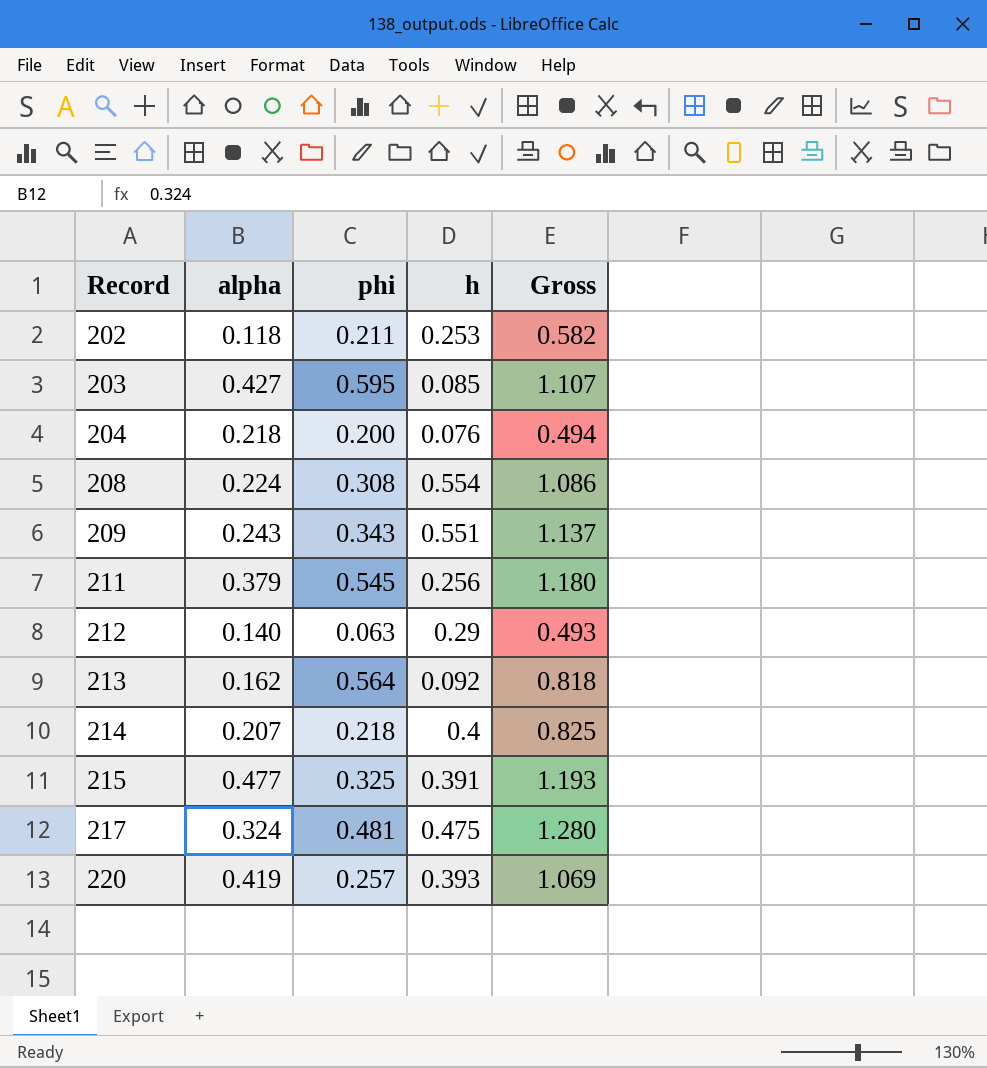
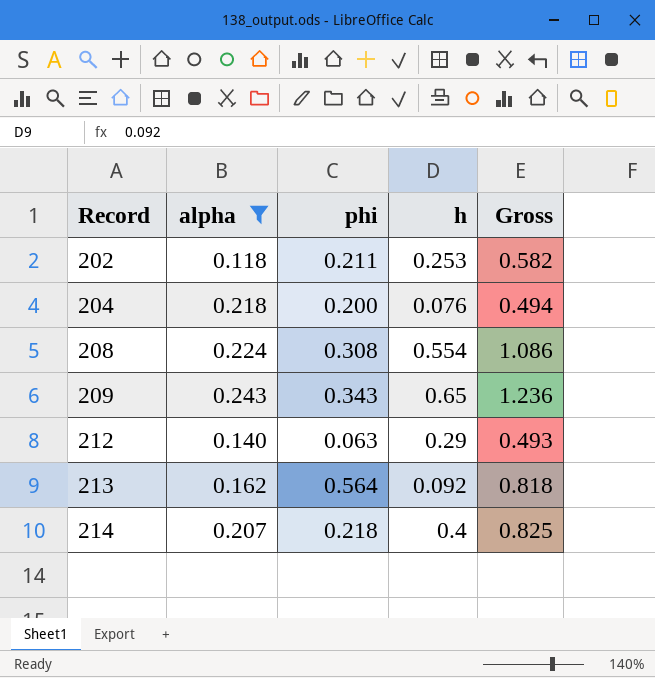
filter: none -> alpha <= 0.243
209 | h: 0.551 -> 0.65
209 | Gross: 1.137 -> 1.236

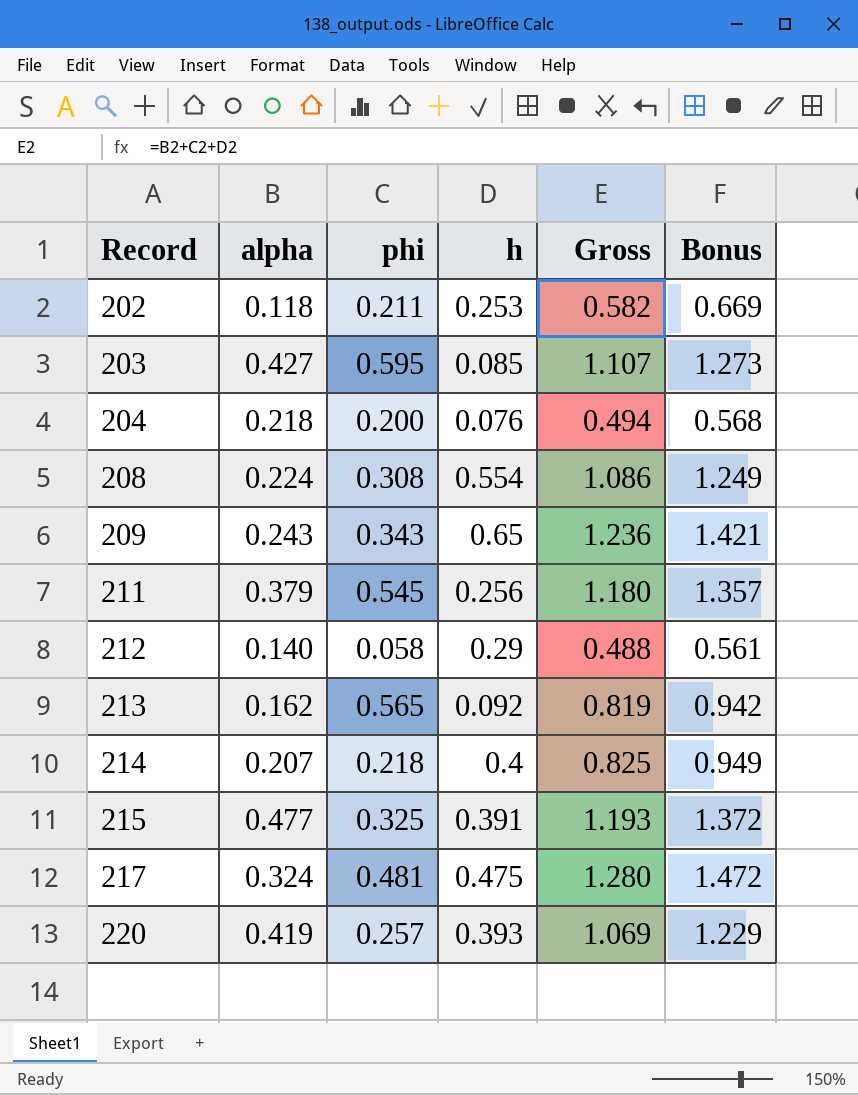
filter: alpha <= 0.243 -> none
column Bonus | formula: none -> [Gross] * 1.15
212 | phi: 0.063 -> 0.058
212 | Gross: 0.493 -> 0.488
213 | phi: 0.564 -> 0.565
213 | Gross: 0.818 -> 0.819

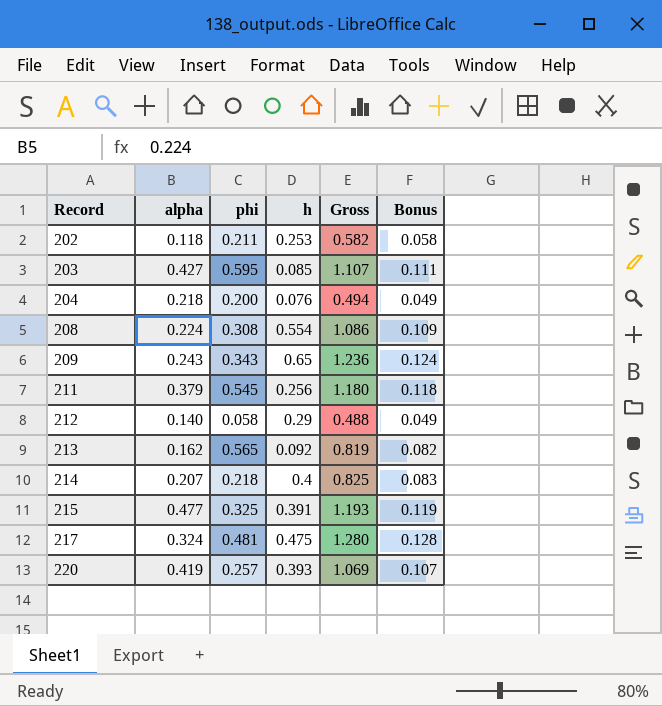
column Bonus | formula: [Gross] * 1.15 -> [Gross] * 0.1

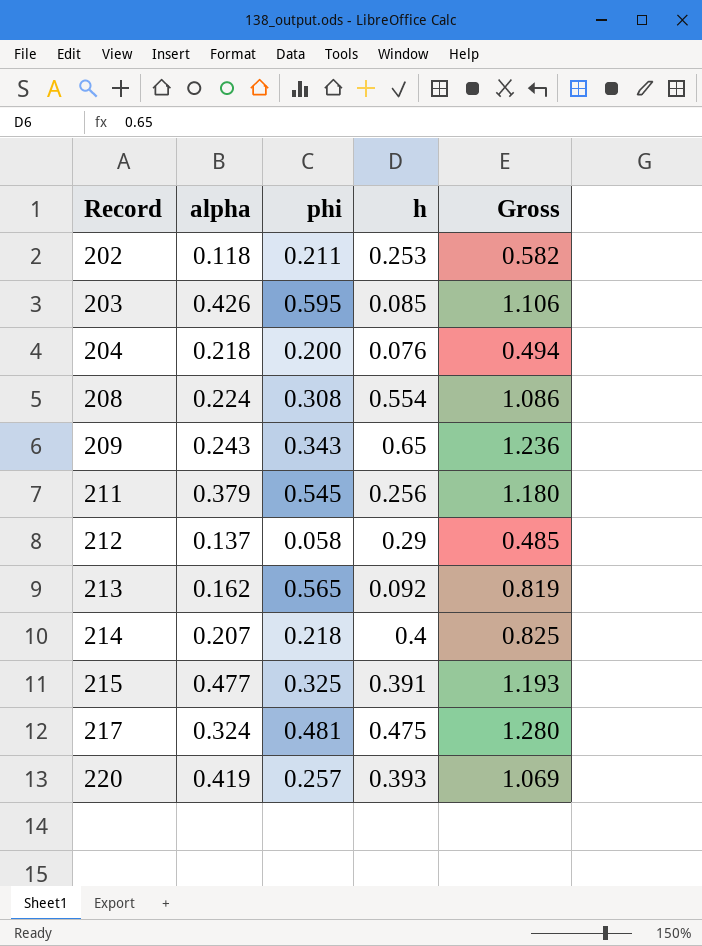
column Bonus | formula: [Gross] * 0.1 -> none
203 | alpha: 0.427 -> 0.426
203 | Gross: 1.107 -> 1.106
212 | alpha: 0.140 -> 0.137
212 | Gross: 0.488 -> 0.485

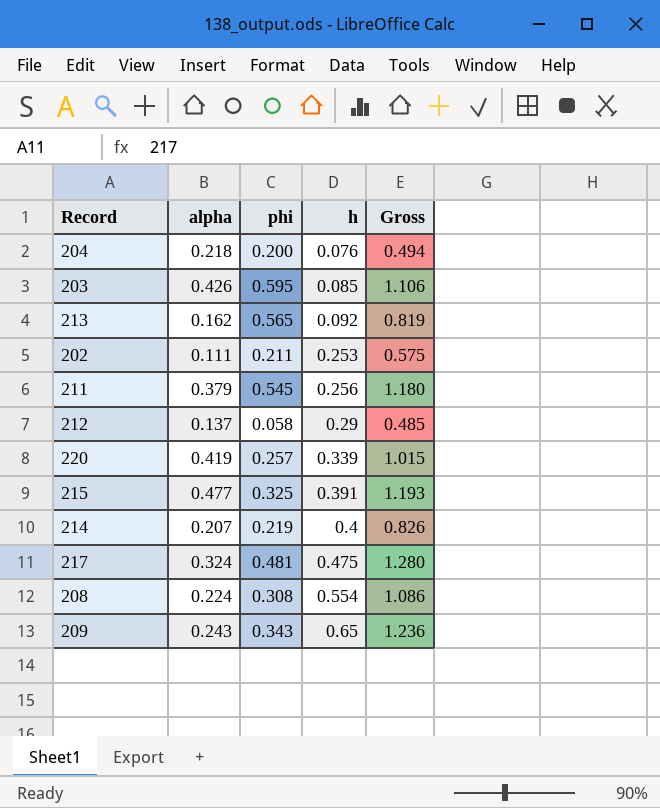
row order: Record ascending -> h ascending
202 | alpha: 0.118 -> 0.111
202 | Gross: 0.582 -> 0.575
220 | h: 0.393 -> 0.339
220 | Gross: 1.069 -> 1.015
214 | phi: 0.218 -> 0.219
214 | Gross: 0.825 -> 0.826

